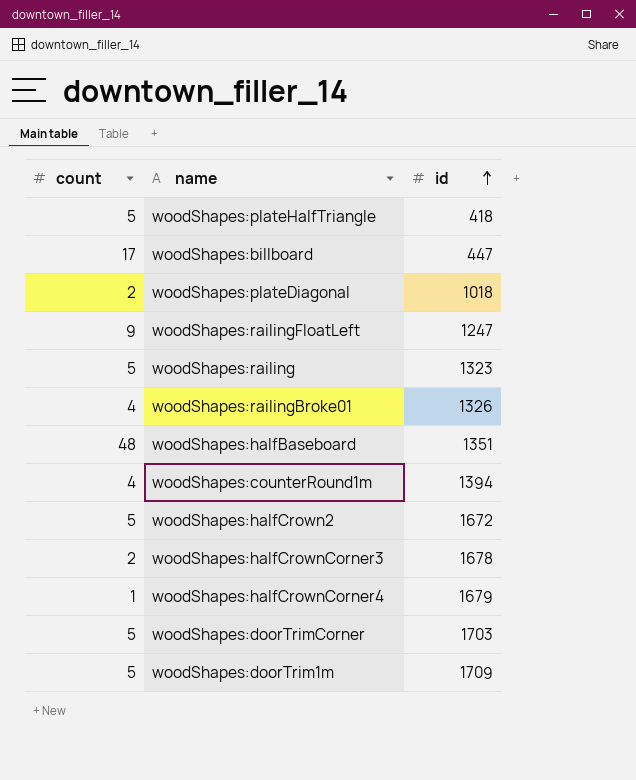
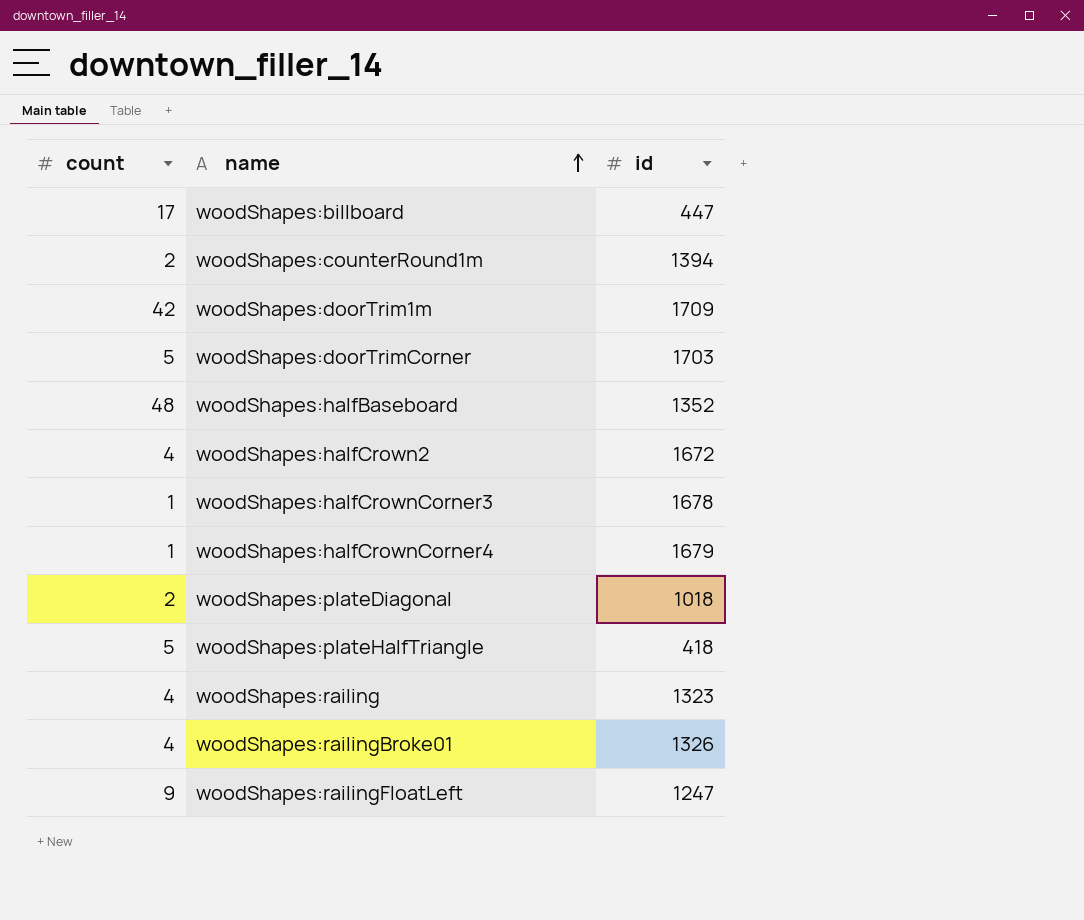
row order: id ascending -> name ascending
woodShapes:counterRound1m | count: 4 -> 2
woodShapes:doorTrim1m | count: 5 -> 42
woodShapes:halfBaseboard | id: 1351 -> 1352
woodShapes:halfCrown2 | count: 5 -> 4
woodShapes:halfCrownCorner3 | count: 2 -> 1
woodShapes:railing | count: 5 -> 4

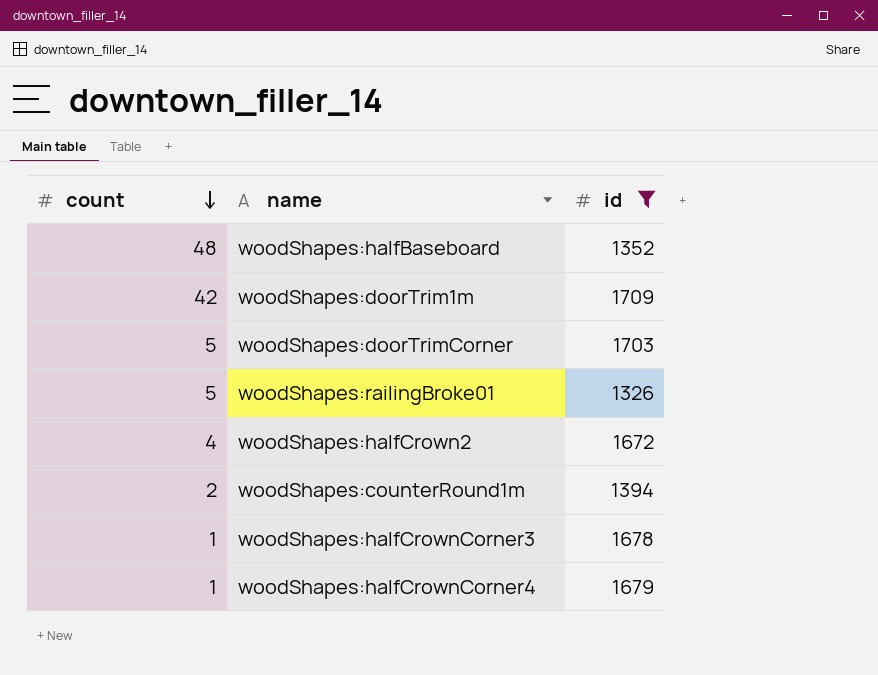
filter: none -> id >= 1326
row order: name ascending -> count descending
woodShapes:railingBroke01 | count: 4 -> 5

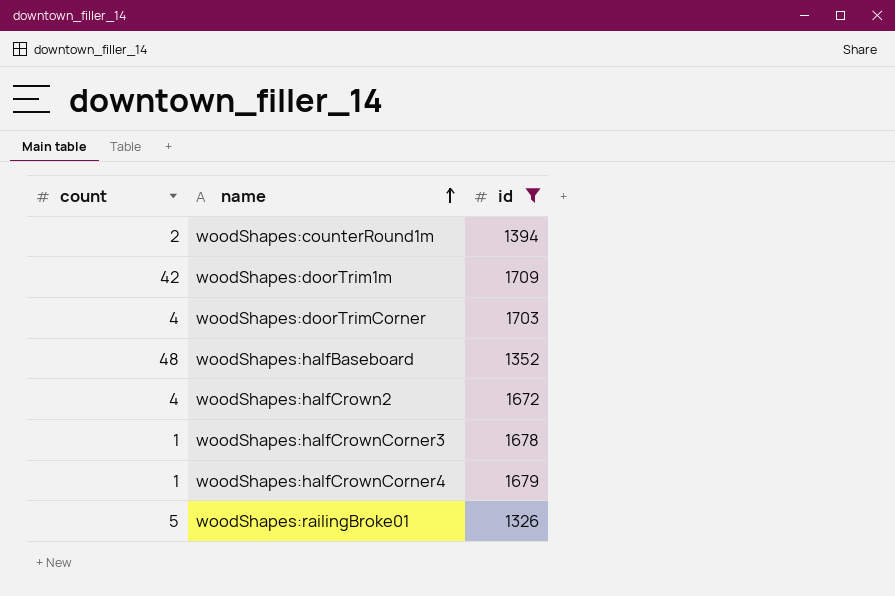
row order: count descending -> name ascending
woodShapes:doorTrimCorner | count: 5 -> 4

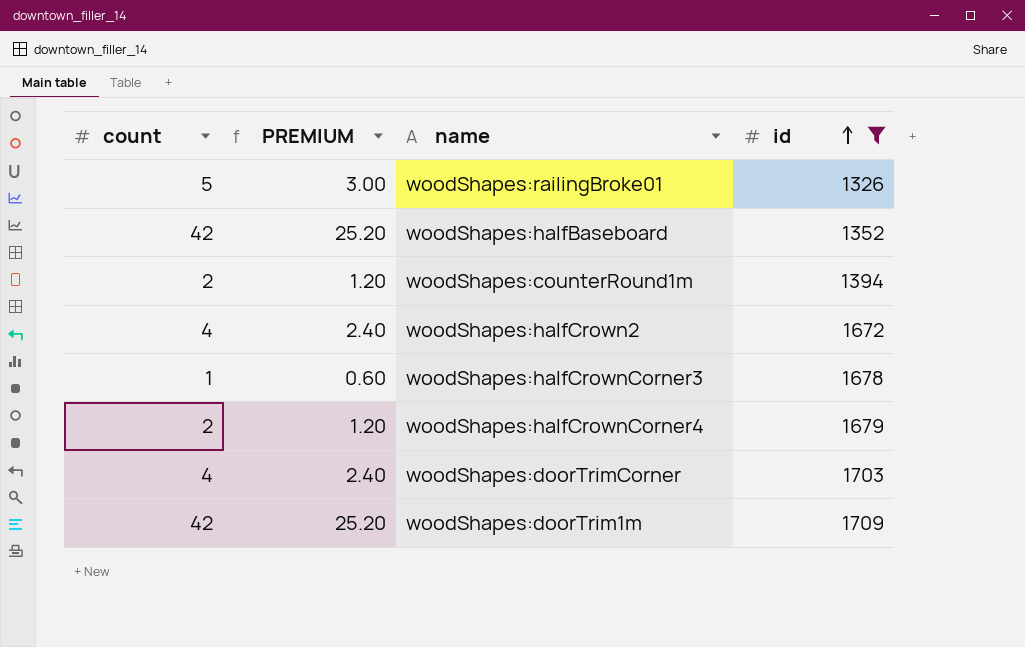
row order: name ascending -> id ascending
column PREMIUM | formula: none -> [count] * 0.6
woodShapes:halfBaseboard | count: 48 -> 42
woodShapes:halfCrownCorner4 | count: 1 -> 2

